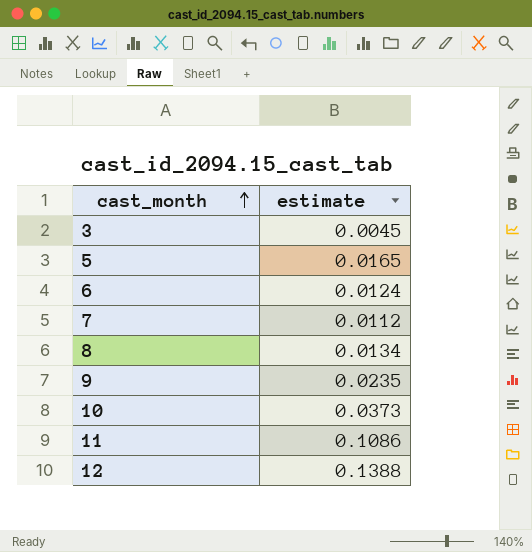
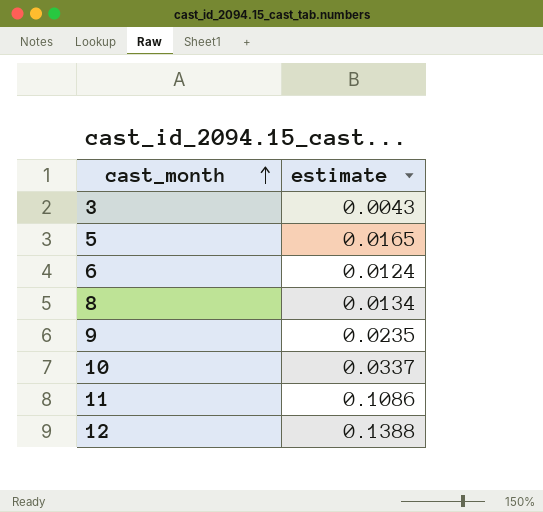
row 7: 0.0112 -> none
3 | estimate: 0.0045 -> 0.0043
10 | estimate: 0.0373 -> 0.0337

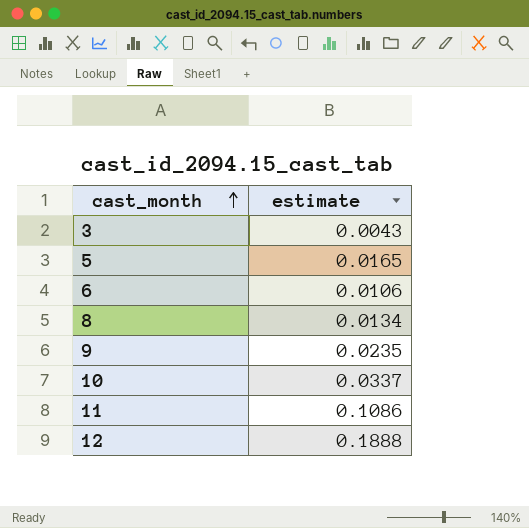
6 | estimate: 0.0124 -> 0.0106
12 | estimate: 0.1388 -> 0.1888

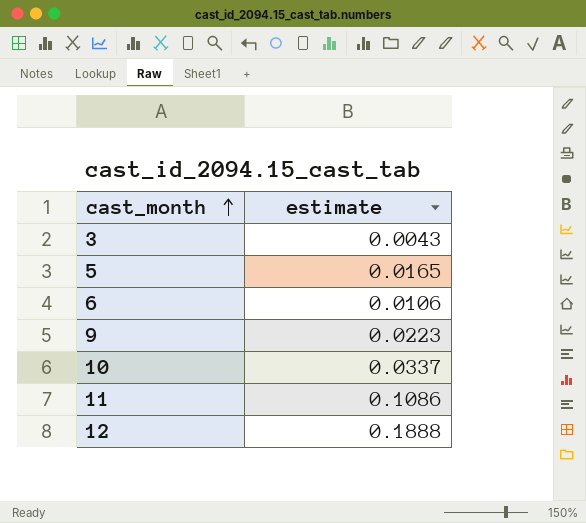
row 8: 0.0134 -> none
9 | estimate: 0.0235 -> 0.0223

